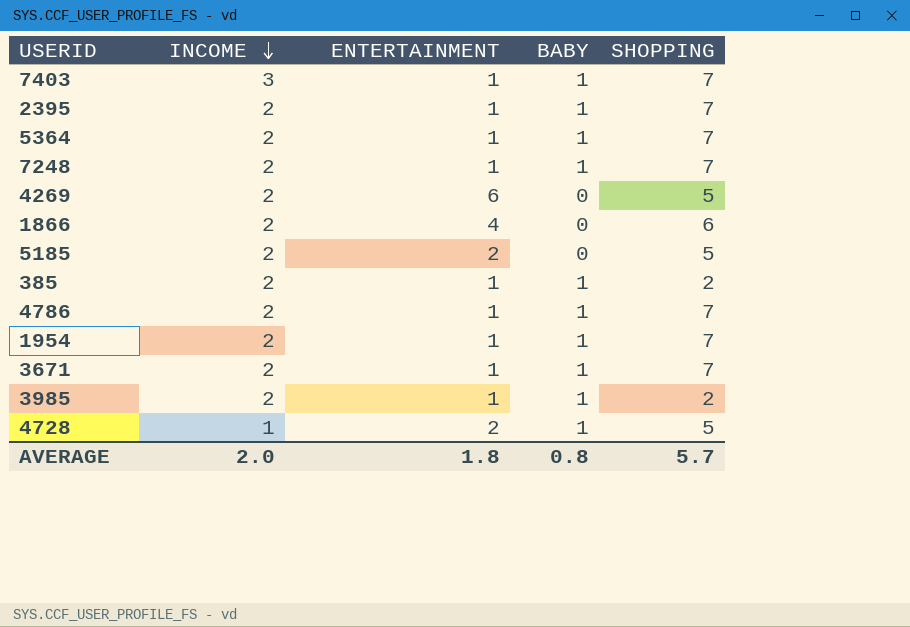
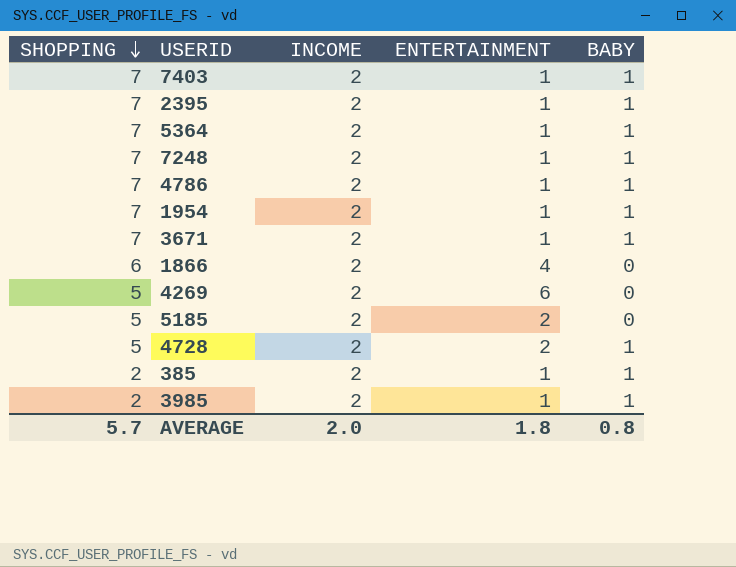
row order: INCOME descending -> SHOPPING descending
column SHOPPING | position: 5 -> 1
7403 | INCOME: 3 -> 2
4728 | INCOME: 1 -> 2

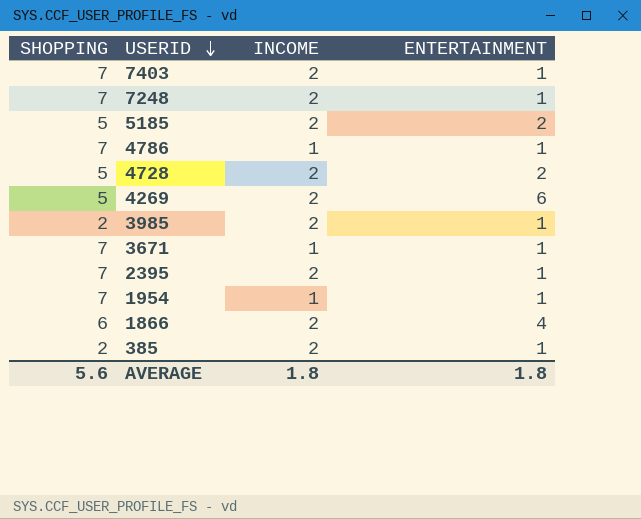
row order: SHOPPING descending -> USERID descending
column BABY | position: 5 -> none
row 5364: 7 | 2 | 1 | 1 -> none
4786 | INCOME: 2 -> 1
3671 | INCOME: 2 -> 1
1954 | INCOME: 2 -> 1
AVERAGE | SHOPPING: 5.7 -> 5.6
AVERAGE | INCOME: 2.0 -> 1.8

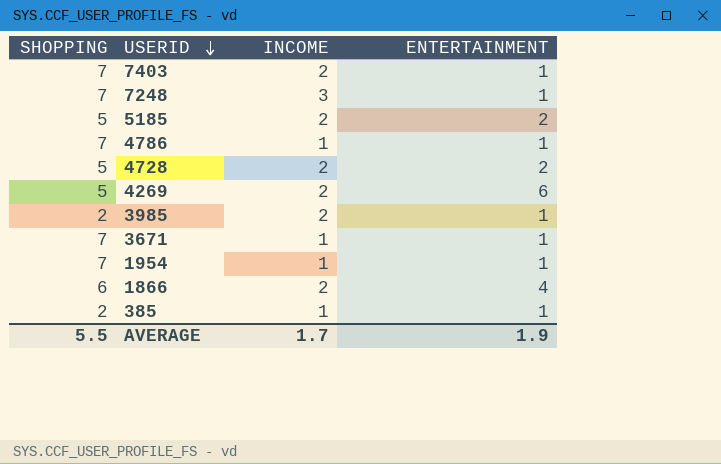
row 2395: 7 | 2 | 1 -> none
7248 | INCOME: 2 -> 3
385 | INCOME: 2 -> 1
AVERAGE | SHOPPING: 5.6 -> 5.5
AVERAGE | INCOME: 1.8 -> 1.7
AVERAGE | ENTERTAINMENT: 1.8 -> 1.9

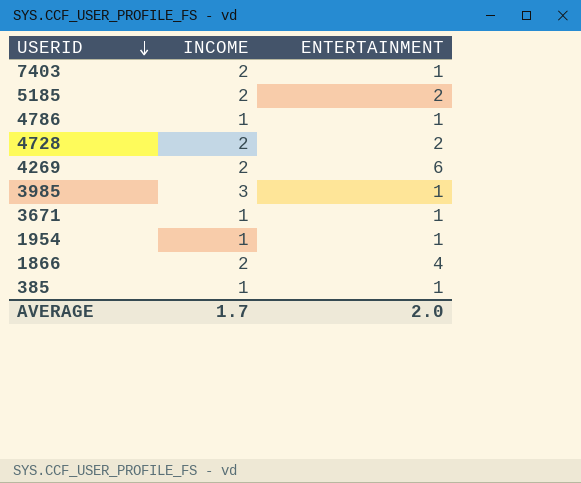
column SHOPPING | position: 1 -> none
row 7248: 7 | 3 | 1 -> none
3985 | INCOME: 2 -> 3
AVERAGE | ENTERTAINMENT: 1.9 -> 2.0

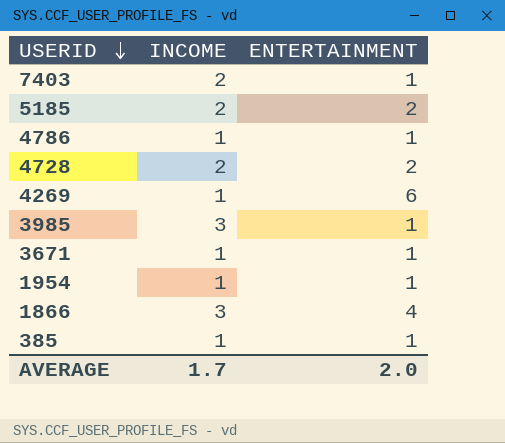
4269 | INCOME: 2 -> 1
1866 | INCOME: 2 -> 3

